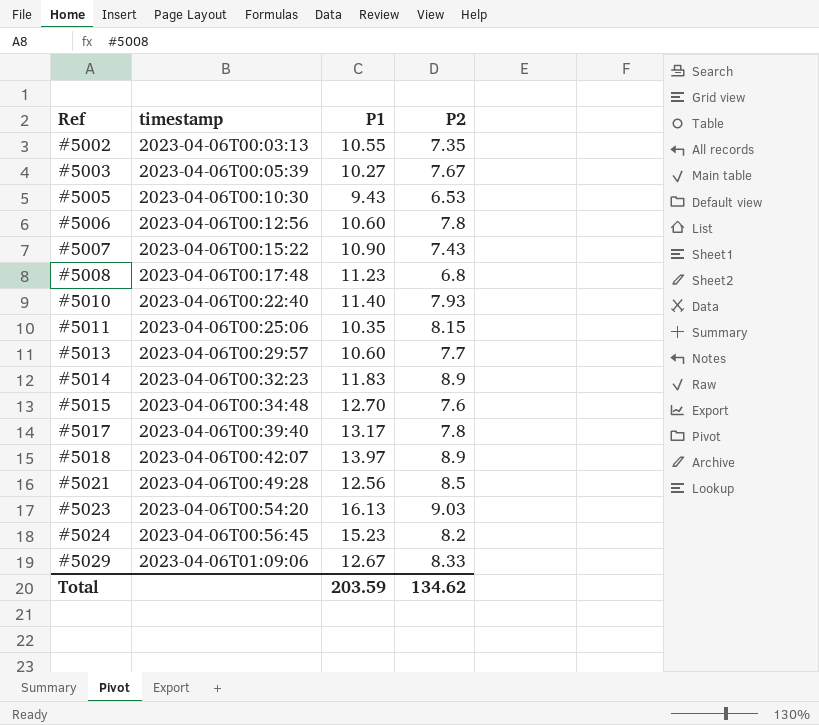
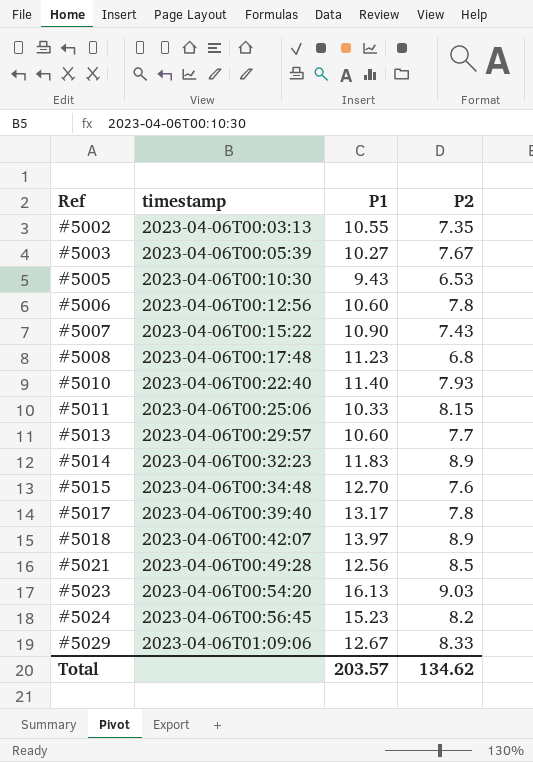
#5011 | P1: 10.35 -> 10.33
Total | P1: 203.59 -> 203.57

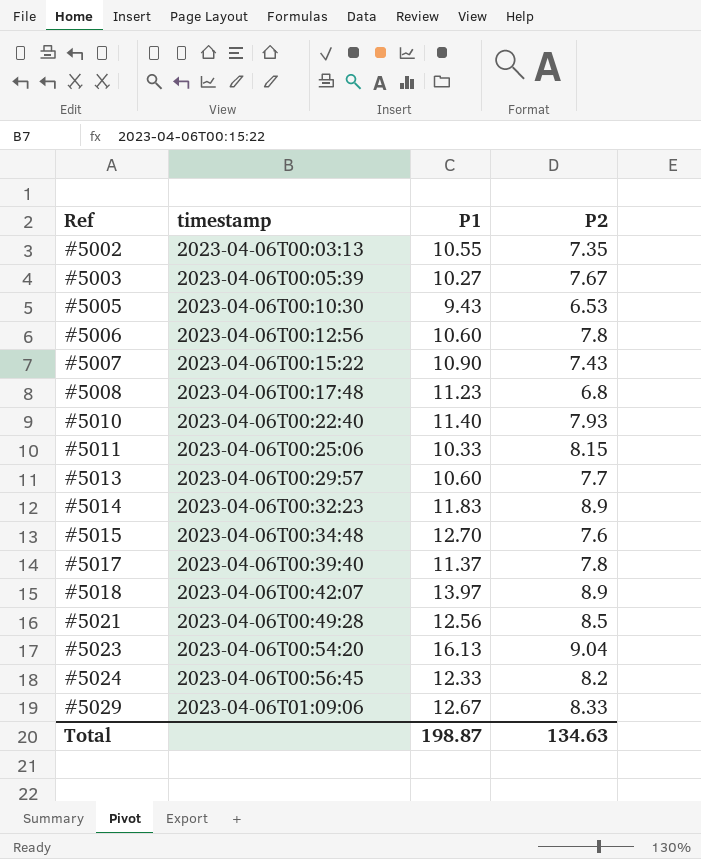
#5017 | P1: 13.17 -> 11.37
#5023 | P2: 9.03 -> 9.04
#5024 | P1: 15.23 -> 12.33
Total | P1: 203.57 -> 198.87
Total | P2: 134.62 -> 134.63

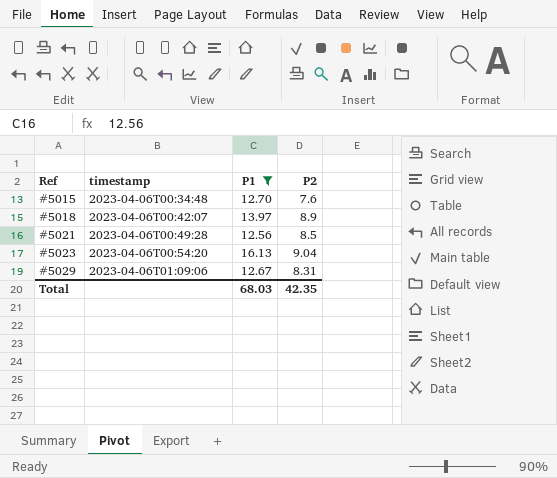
filter: none -> P1 >= 12.56
#5029 | P2: 8.33 -> 8.31
Total | P1: 198.87 -> 68.03
Total | P2: 134.63 -> 42.35

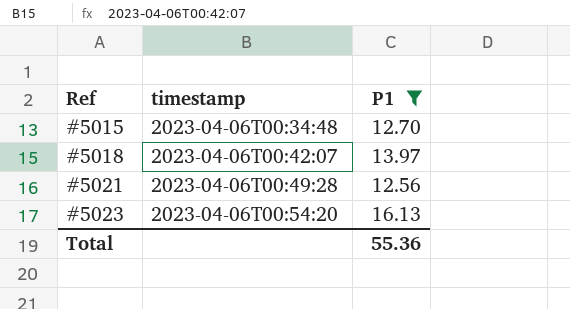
column P2 | position: 4 -> none
row #5029: 2023-04-06T01:09:06 | 12.67 | 8.31 -> none
Total | P1: 68.03 -> 55.36

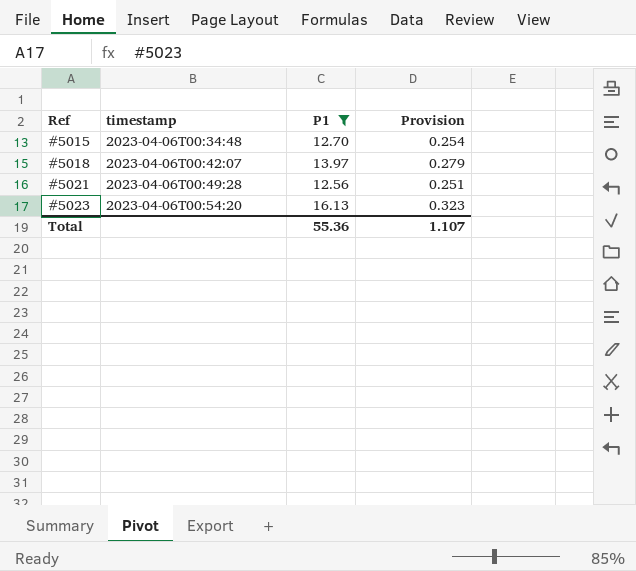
column Provision | formula: none -> [P1] * 0.02

